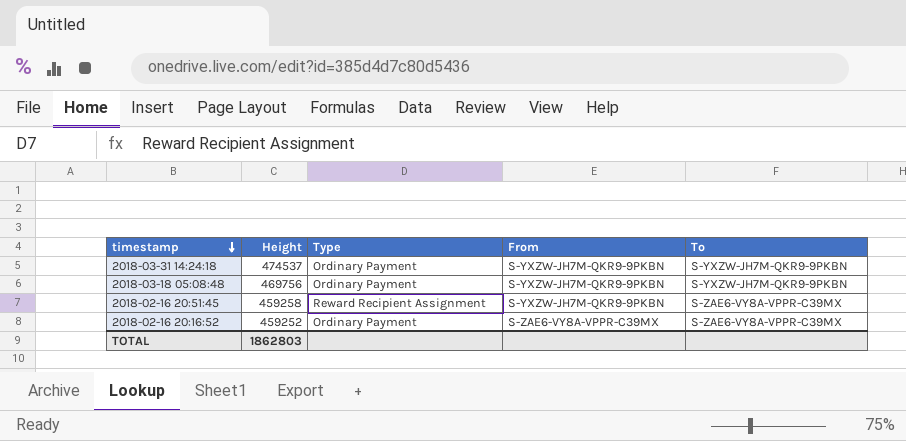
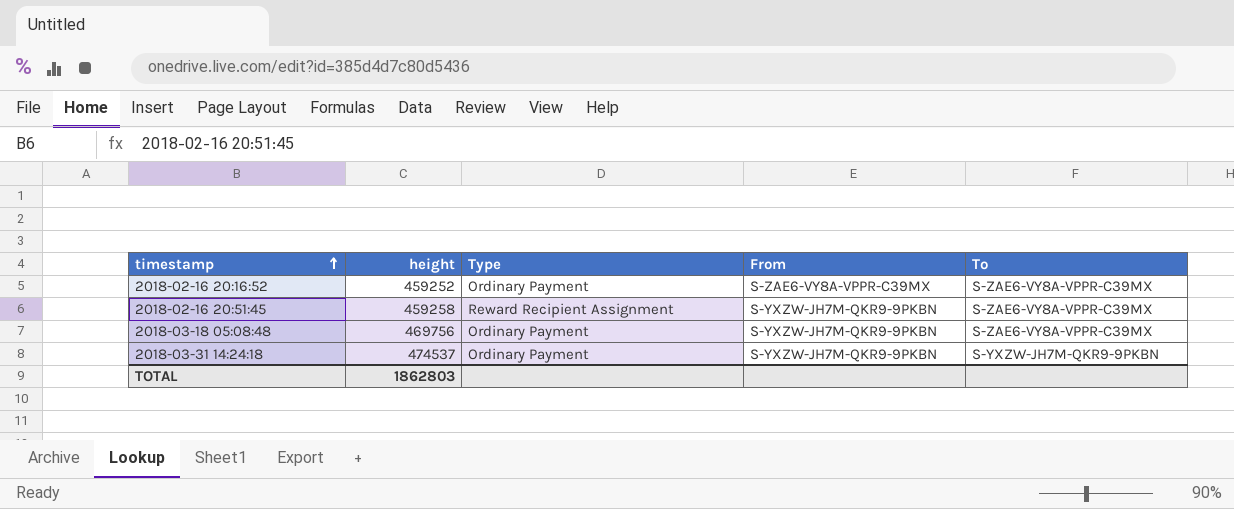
row order: timestamp descending -> timestamp ascending
column name: Height -> height
2018-03-18 05:08:48 | To: S-YXZW-JH7M-QKR9-9PKBN -> S-ZAE6-VY8A-VPPR-C39MX

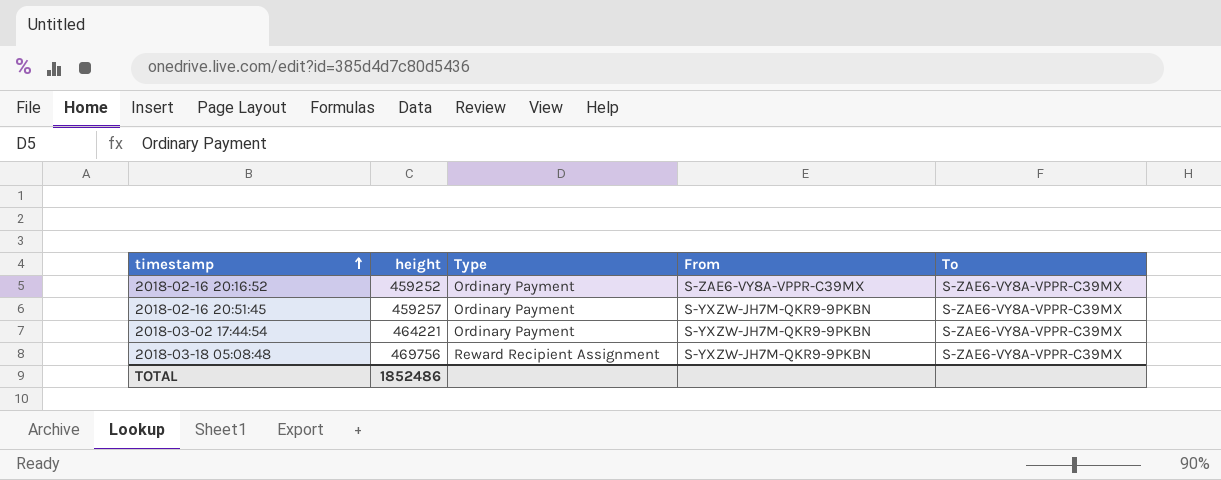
row 2018-03-31 14:24:18: 474537 | Ordinary Payment | S-YXZW-JH7M-QKR9-9PKBN | S-YXZW-JH7M-QKR9-9PKBN -> none
2018-02-16 20:51:45 | height: 459258 -> 459257
2018-02-16 20:51:45 | Type: Reward Recipient Assignment -> Ordinary Payment
row 2018-03-02 17:44:54: none -> 464221 | Ordinary Payment | S-YXZW-JH7M-QKR9-9PKBN | S-ZAE6-VY8A-VPPR-C39MX
2018-03-18 05:08:48 | Type: Ordinary Payment -> Reward Recipient Assignment
TOTAL | height: 1862803 -> 1852486

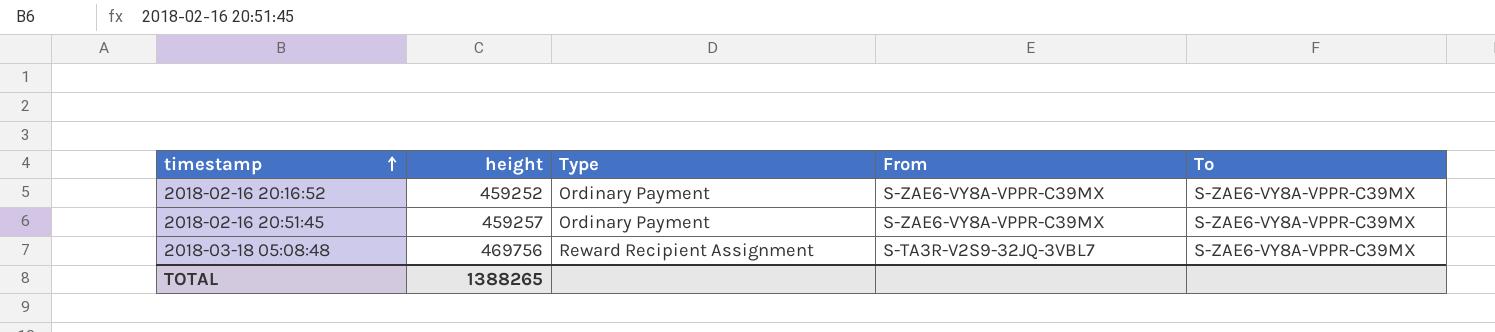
row 2018-03-02 17:44:54: 464221 | Ordinary Payment | S-YXZW-JH7M-QKR9-9PKBN | S-ZAE6-VY8A-VPPR-C39MX -> none
2018-02-16 20:51:45 | From: S-YXZW-JH7M-QKR9-9PKBN -> S-ZAE6-VY8A-VPPR-C39MX
2018-03-18 05:08:48 | From: S-YXZW-JH7M-QKR9-9PKBN -> S-TA3R-V2S9-32JQ-3VBL7
TOTAL | height: 1852486 -> 1388265

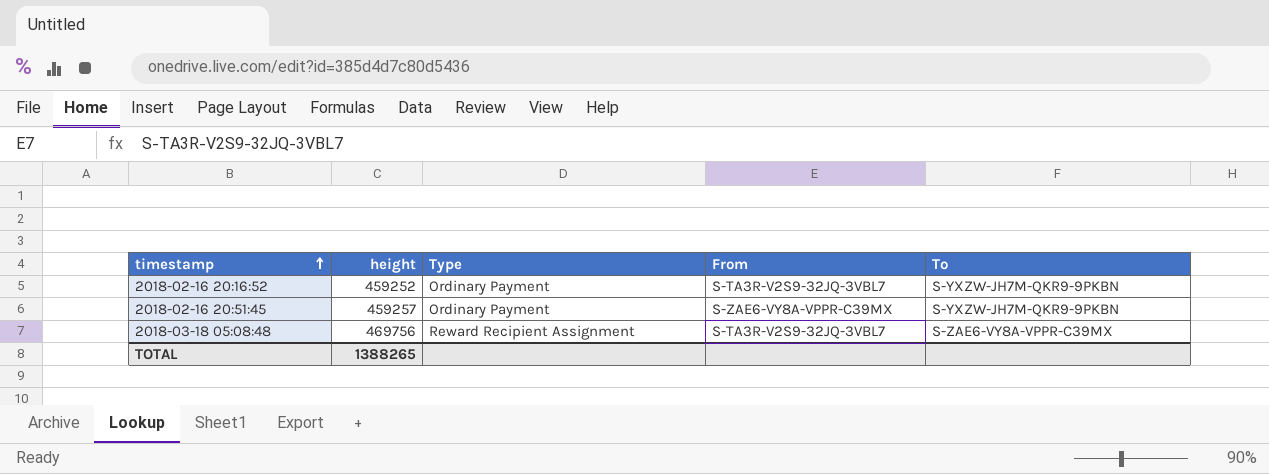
2018-02-16 20:16:52 | From: S-ZAE6-VY8A-VPPR-C39MX -> S-TA3R-V2S9-32JQ-3VBL7
2018-02-16 20:16:52 | To: S-ZAE6-VY8A-VPPR-C39MX -> S-YXZW-JH7M-QKR9-9PKBN
2018-02-16 20:51:45 | To: S-ZAE6-VY8A-VPPR-C39MX -> S-YXZW-JH7M-QKR9-9PKBN

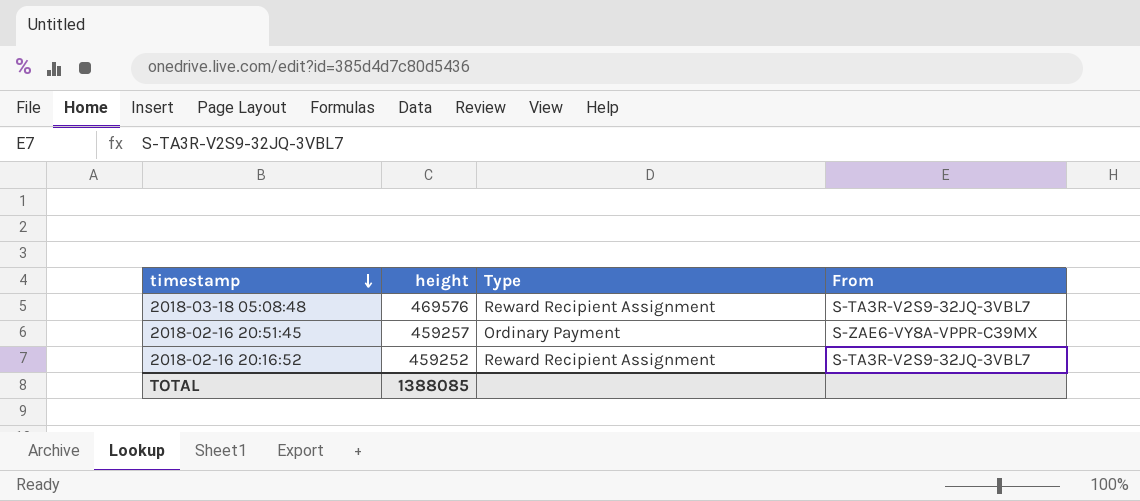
row order: timestamp ascending -> timestamp descending
column To | position: 5 -> none
2018-03-18 05:08:48 | height: 469756 -> 469576
2018-02-16 20:16:52 | Type: Ordinary Payment -> Reward Recipient Assignment
TOTAL | height: 1388265 -> 1388085

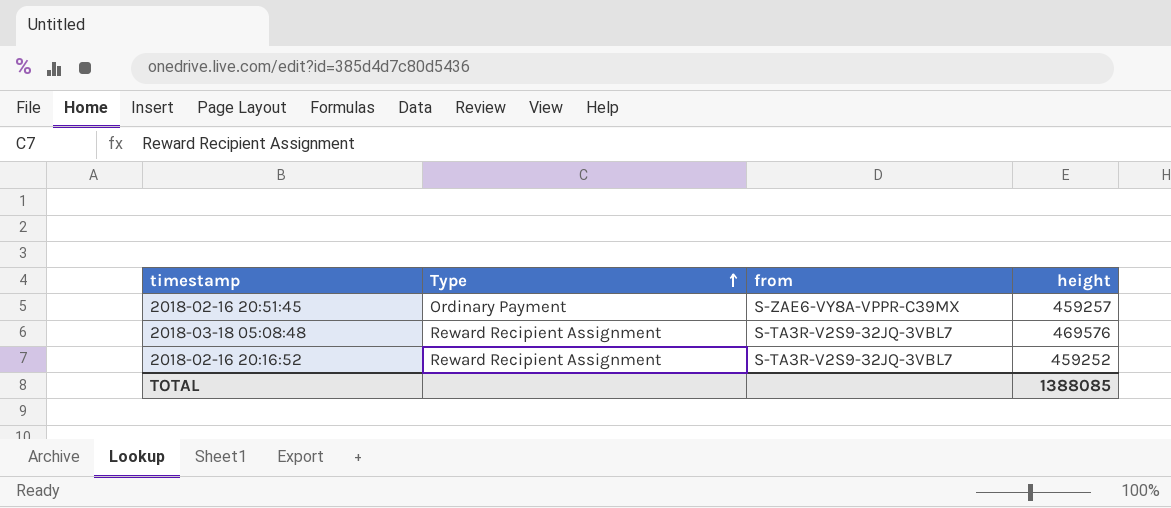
row order: timestamp descending -> Type ascending
column name: From -> from
column height | position: 2 -> 4

